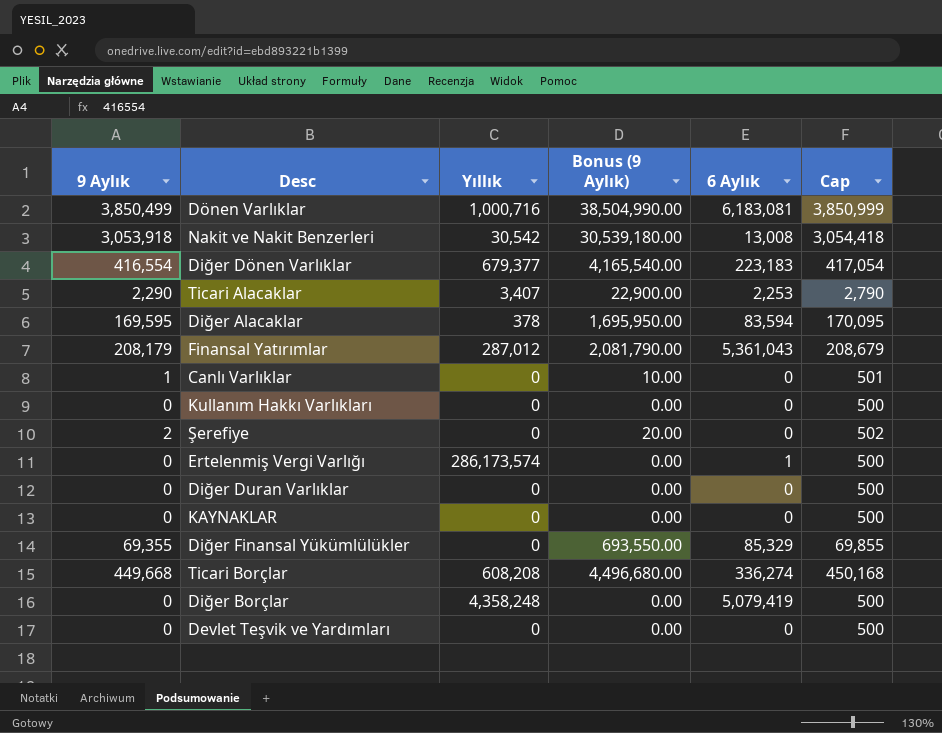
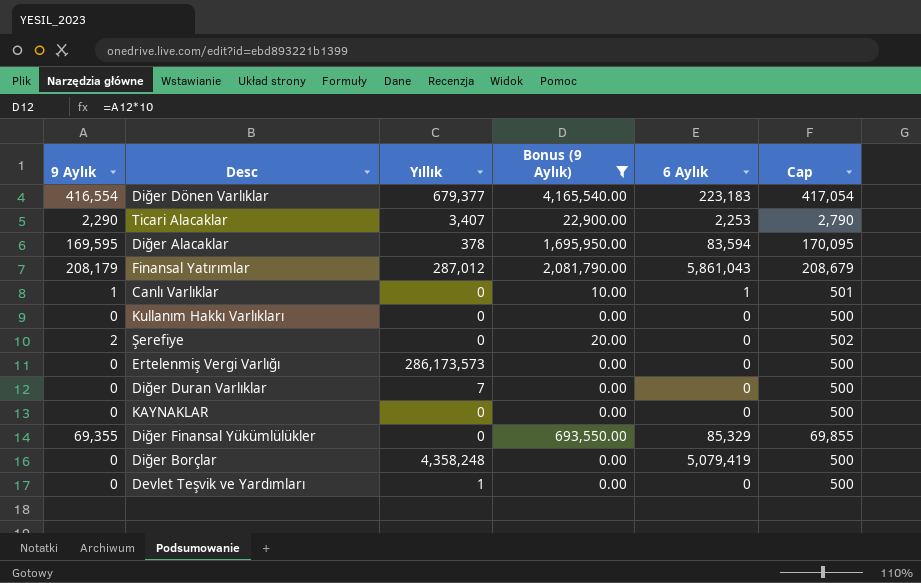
filter: none -> Bonus (9 Aylık) <= 4,165,540.00
Finansal Yatırımlar | 6 Aylık: 5,361,043 -> 5,861,043
Canlı Varlıklar | 6 Aylık: 0 -> 1
Ertelenmiş Vergi Varlığı | Yıllık: 286,173,574 -> 286,173,573
Ertelenmiş Vergi Varlığı | 6 Aylık: 1 -> 0
Diğer Duran Varlıklar | Yıllık: 0 -> 7
Devlet Teşvik ve Yardımları | Yıllık: 0 -> 1

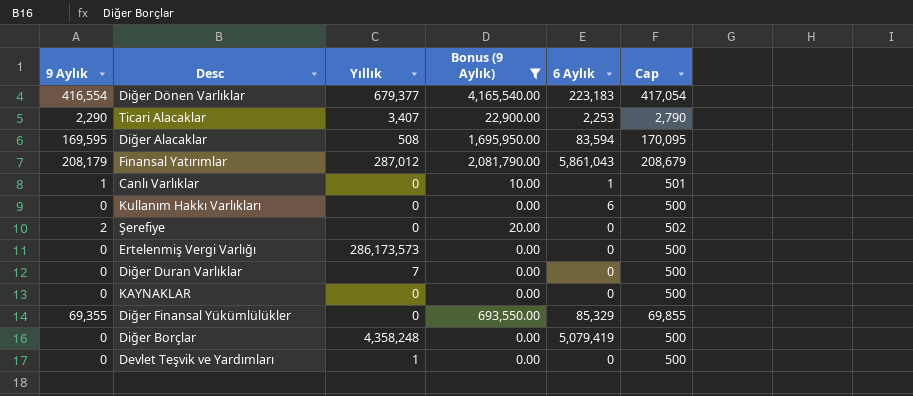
Diğer Alacaklar | Yıllık: 378 -> 508
Kullanım Hakkı Varlıkları | 6 Aylık: 0 -> 6

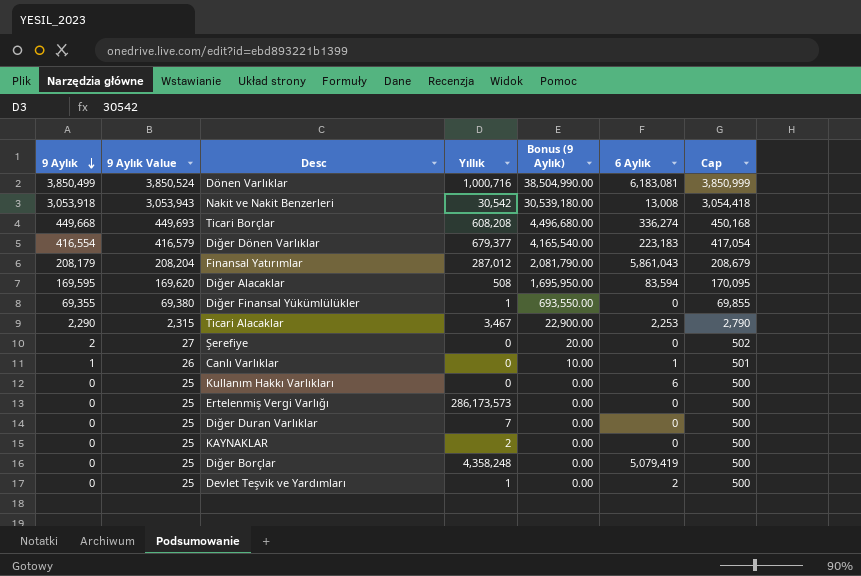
filter: Bonus (9 Aylık) <= 4,165,540.00 -> none
row order: none -> 9 Aylık descending
column 9 Aylık Value | formula: none -> [9 Aylık] + 25
Diğer Finansal Yükümlülükler | Yıllık: 0 -> 1
Diğer Finansal Yükümlülükler | 6 Aylık: 85,329 -> 0
Ticari Alacaklar | Yıllık: 3,407 -> 3,467
KAYNAKLAR | Yıllık: 0 -> 2
Devlet Teşvik ve Yardımları | 6 Aylık: 0 -> 2

